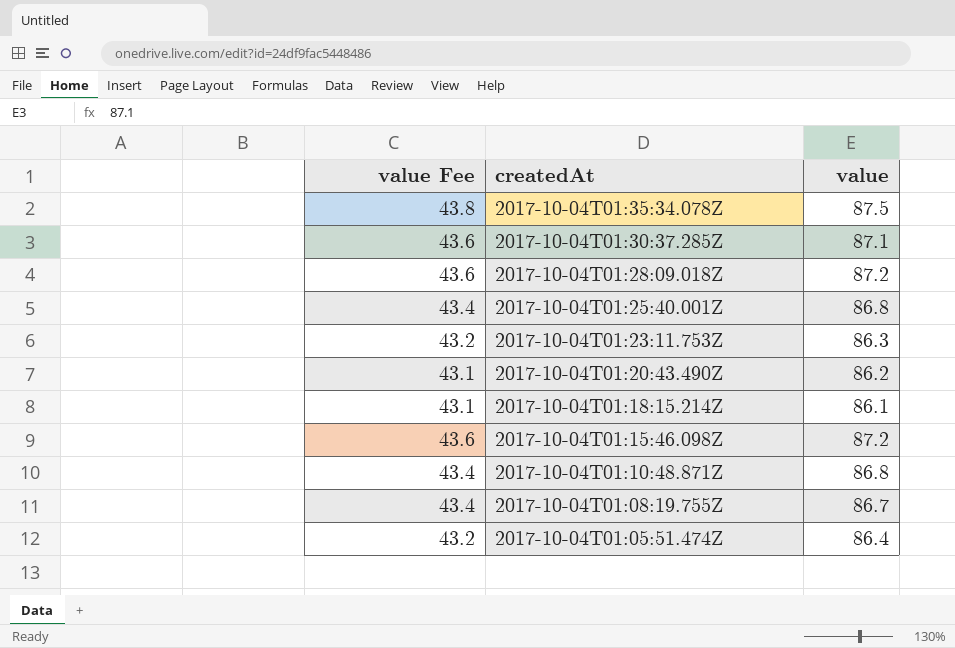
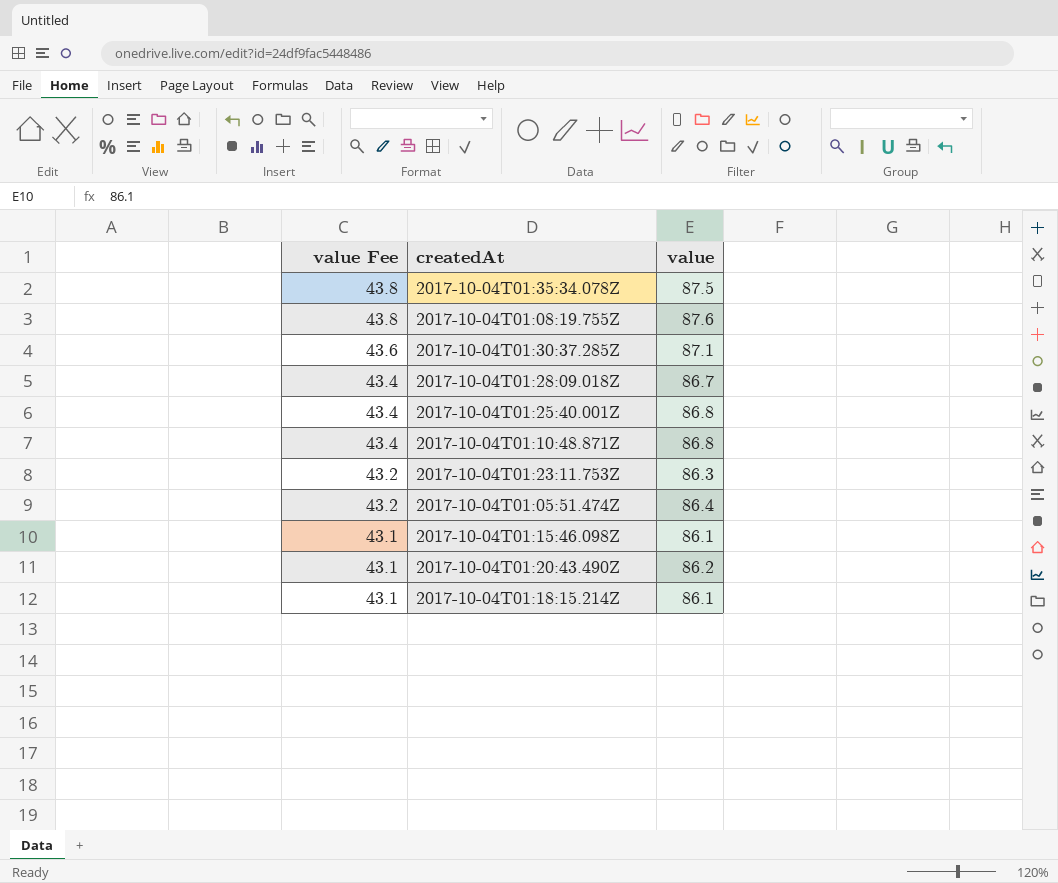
row order: createdAt descending -> value Fee descending
2017-10-04T01:08:19.755Z | value Fee: 43.4 -> 43.8
2017-10-04T01:08:19.755Z | value: 86.7 -> 87.6
2017-10-04T01:28:09.018Z | value Fee: 43.6 -> 43.4
2017-10-04T01:28:09.018Z | value: 87.2 -> 86.7
2017-10-04T01:15:46.098Z | value Fee: 43.6 -> 43.1
2017-10-04T01:15:46.098Z | value: 87.2 -> 86.1

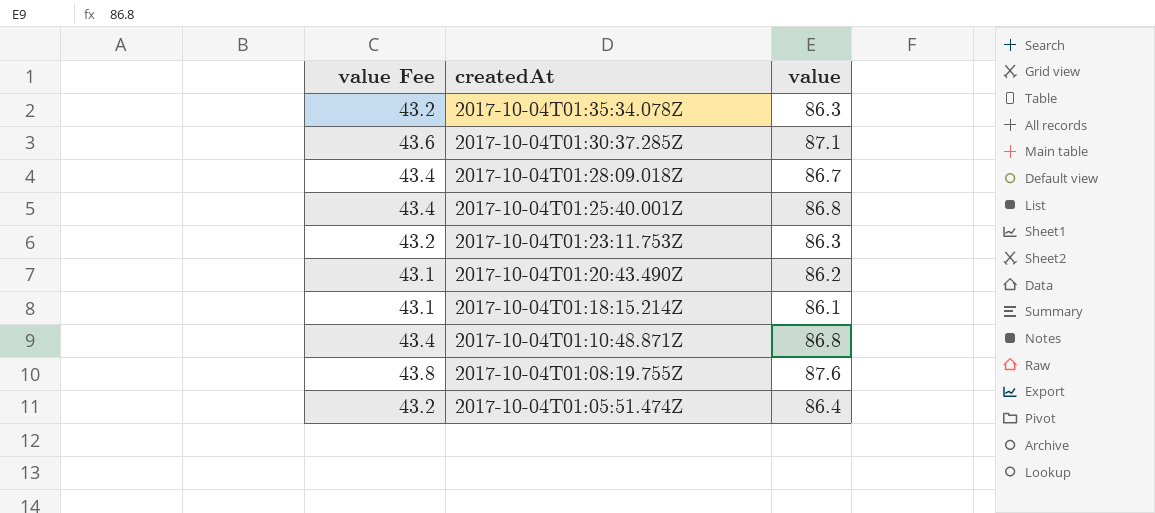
row order: value Fee descending -> createdAt descending
row 2017-10-04T01:15:46.098Z: 43.1 | 86.1 -> none
2017-10-04T01:35:34.078Z | value Fee: 43.8 -> 43.2
2017-10-04T01:35:34.078Z | value: 87.5 -> 86.3

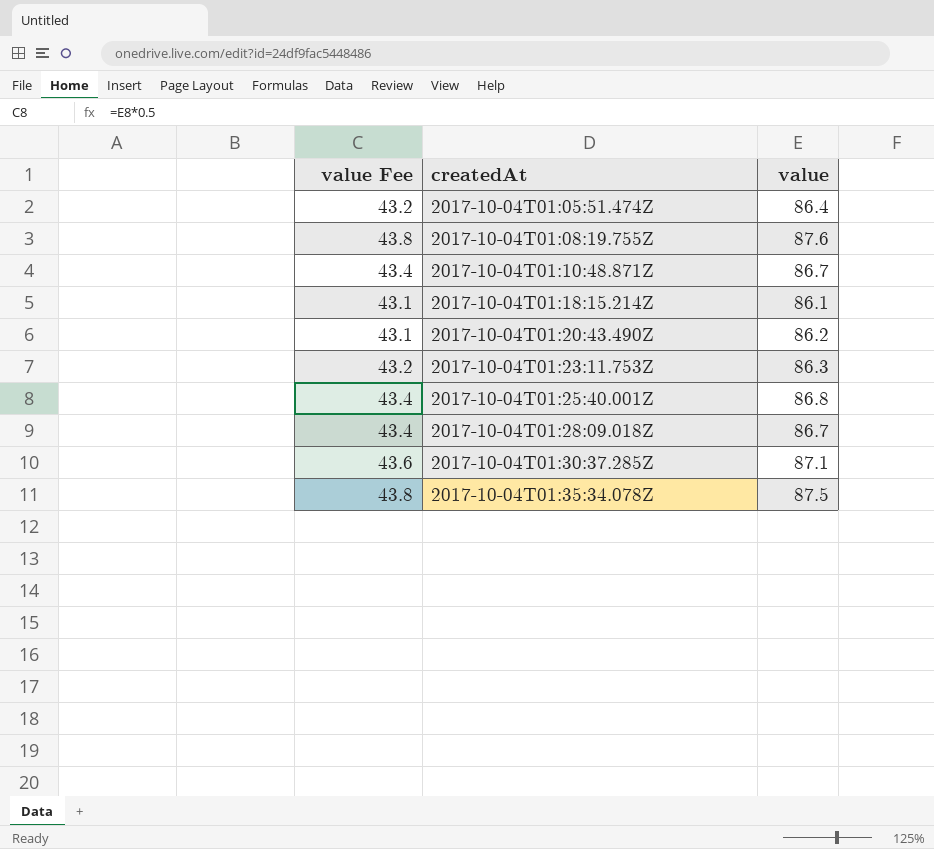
row order: createdAt descending -> createdAt ascending
2017-10-04T01:10:48.871Z | value: 86.8 -> 86.7
2017-10-04T01:35:34.078Z | value Fee: 43.2 -> 43.8
2017-10-04T01:35:34.078Z | value: 86.3 -> 87.5

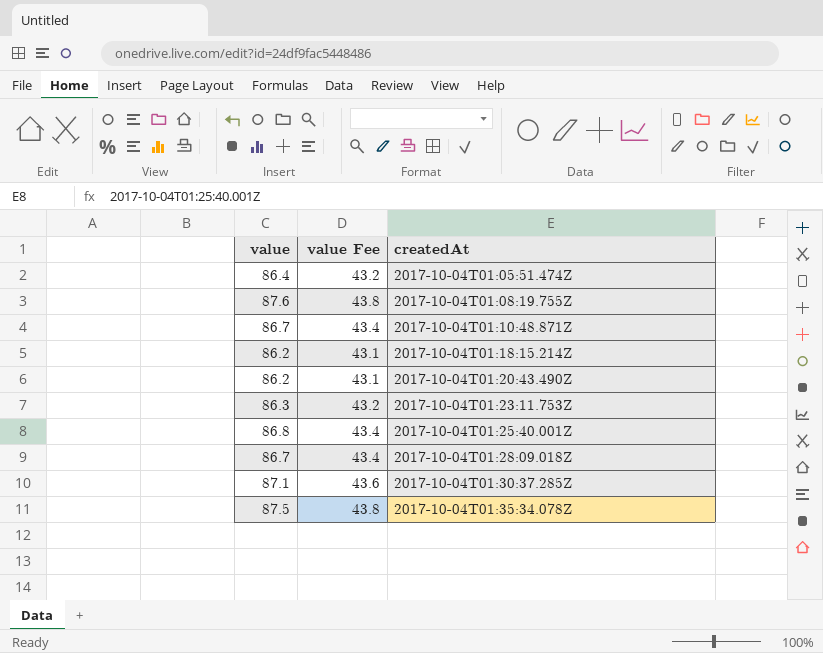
column value | position: 3 -> 1
2017-10-04T01:18:15.214Z | value: 86.1 -> 86.2

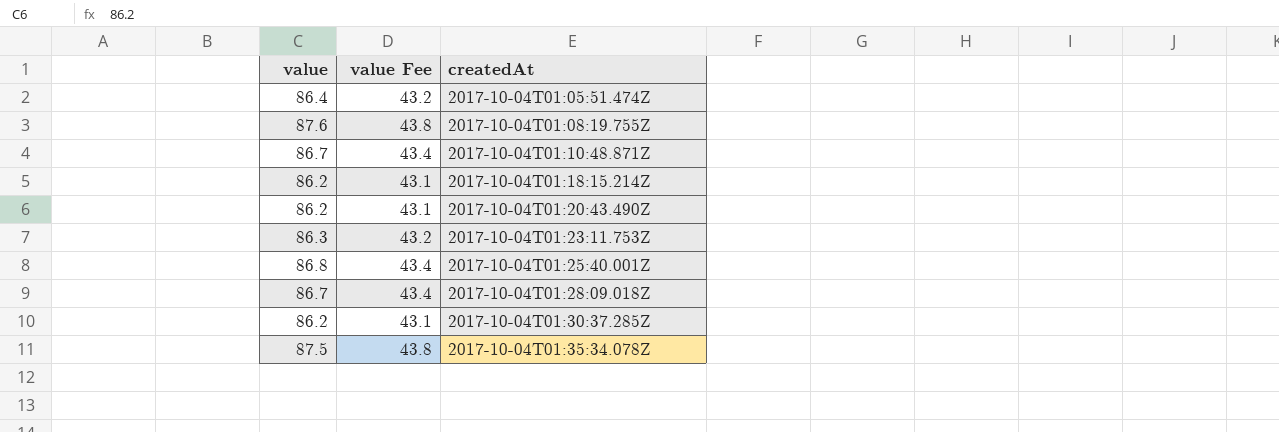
2017-10-04T01:30:37.285Z | value: 87.1 -> 86.2
2017-10-04T01:30:37.285Z | value Fee: 43.6 -> 43.1

